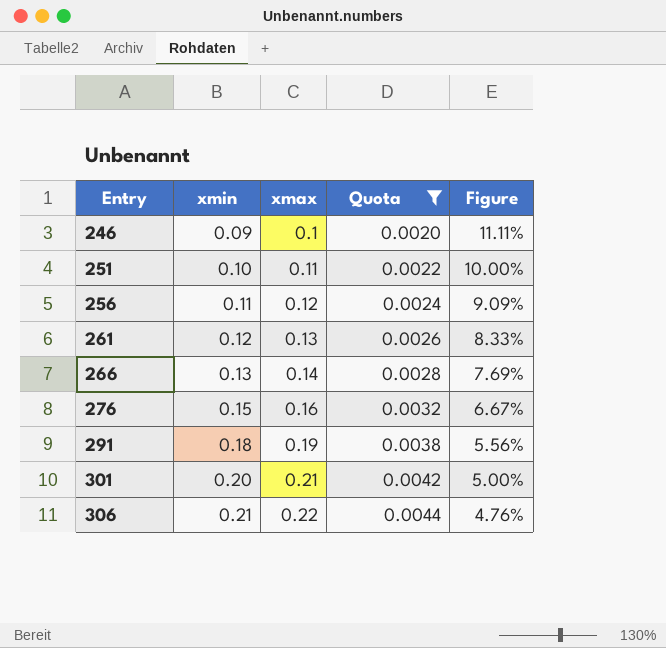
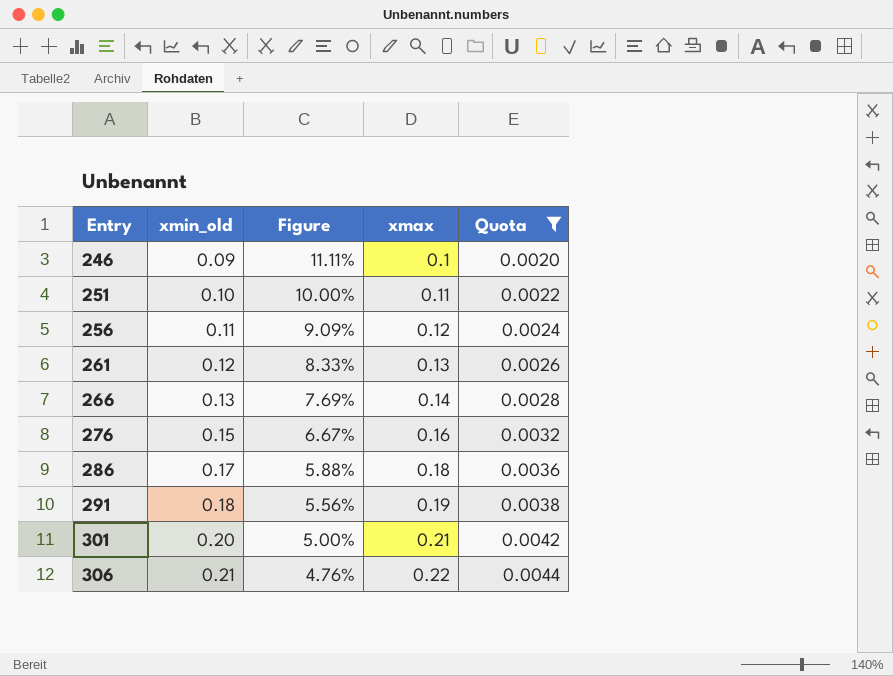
column name: xmin -> xmin_old
column Figure | position: 5 -> 3
row 286: none -> 0.17 | 5.88% | 0.18 | 0.0036

